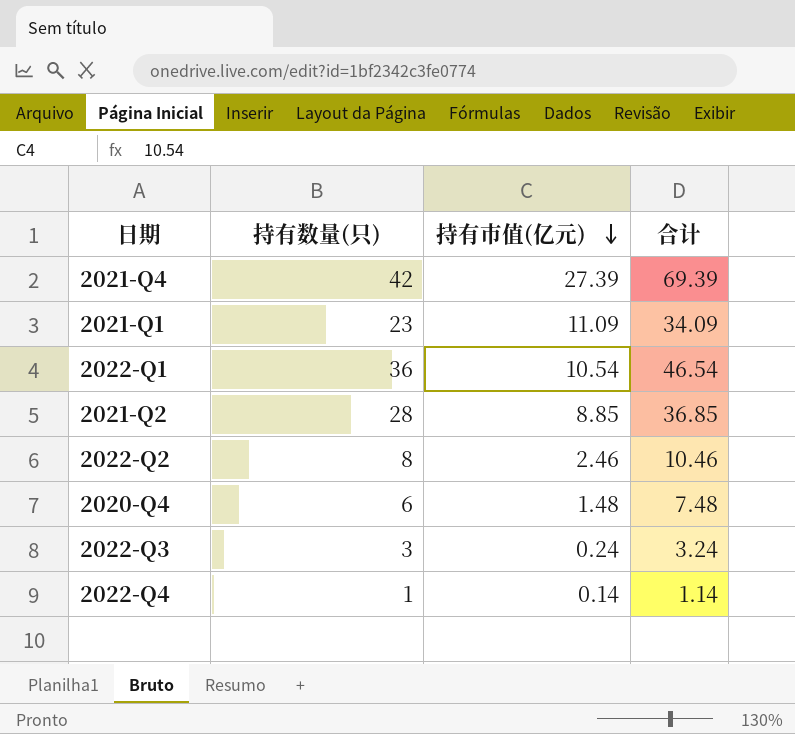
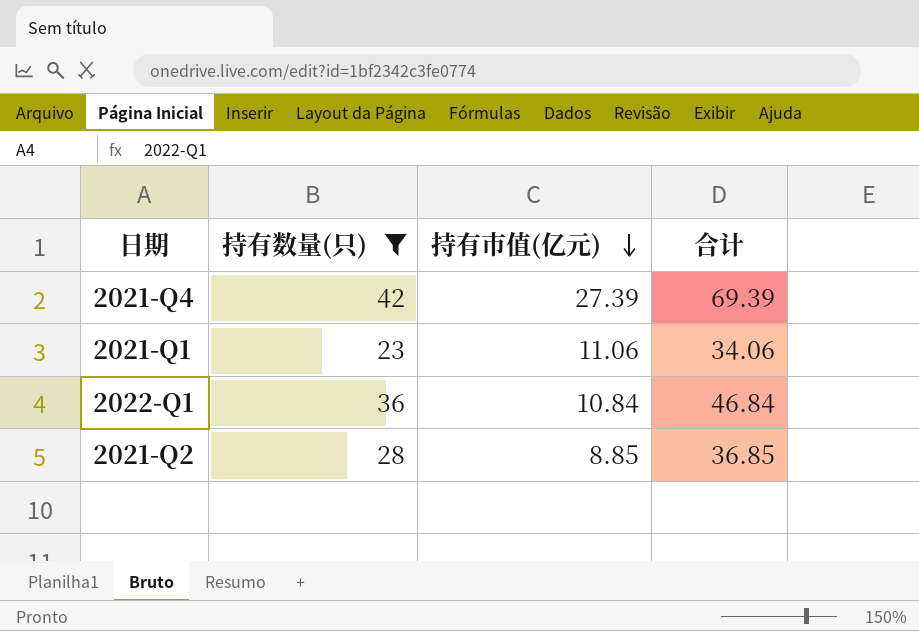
filter: none -> 持有数量(只) >= 23
2021-Q1 | 持有市值(亿元): 11.09 -> 11.06
2021-Q1 | 合计: 34.09 -> 34.06
2022-Q1 | 持有市值(亿元): 10.54 -> 10.84
2022-Q1 | 合计: 46.54 -> 46.84

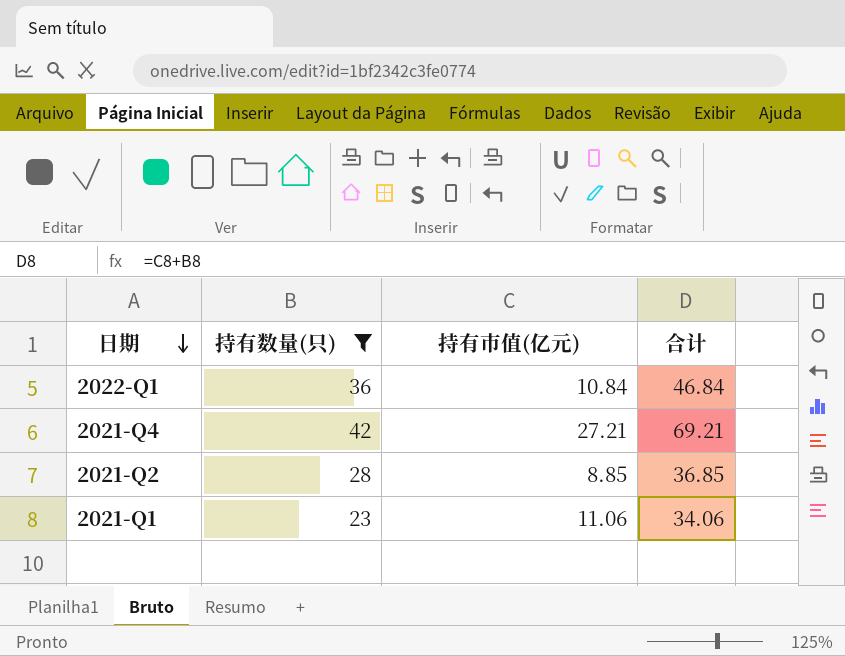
row order: 持有市值(亿元) descending -> 日期 descending
2021-Q4 | 持有市值(亿元): 27.39 -> 27.21
2021-Q4 | 合计: 69.39 -> 69.21

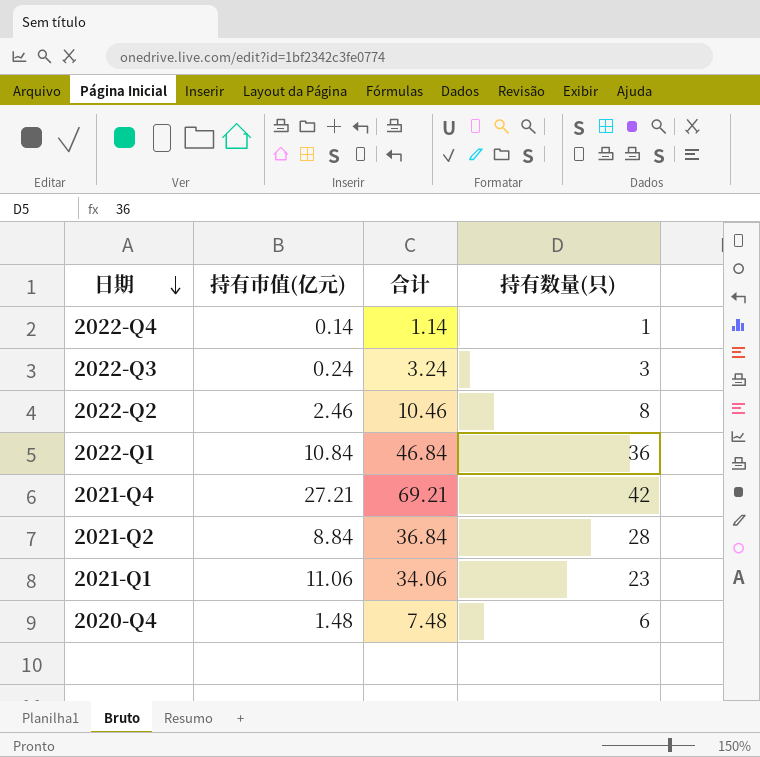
filter: 持有数量(只) >= 23 -> none
column 持有数量(只) | position: 2 -> 4
2021-Q2 | 持有市值(亿元): 8.85 -> 8.84
2021-Q2 | 合计: 36.85 -> 36.84

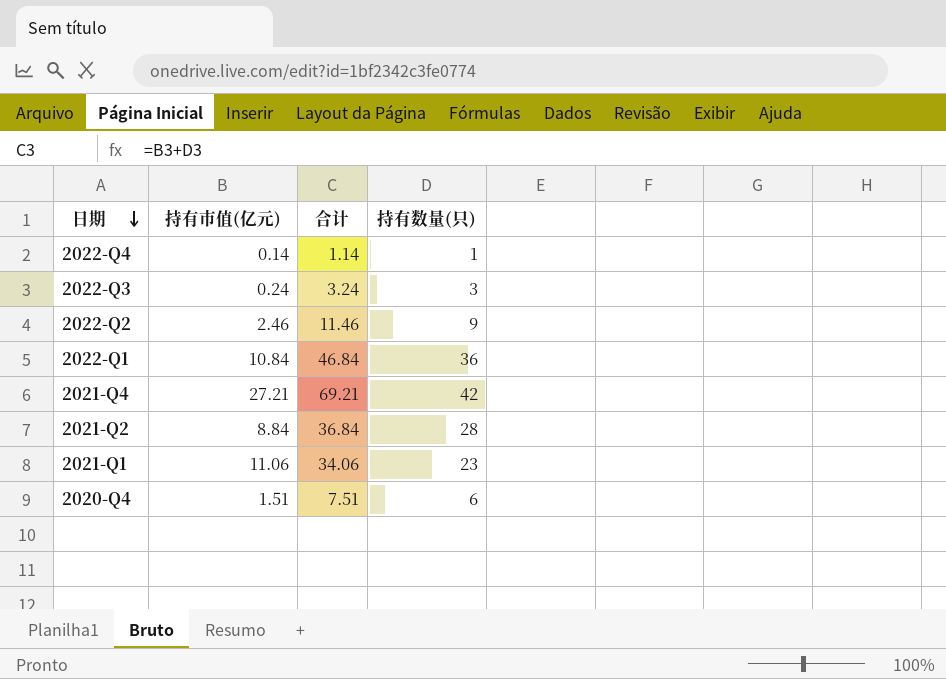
2022-Q2 | 合计: 10.46 -> 11.46
2022-Q2 | 持有数量(只): 8 -> 9
2020-Q4 | 持有市值(亿元): 1.48 -> 1.51
2020-Q4 | 合计: 7.48 -> 7.51

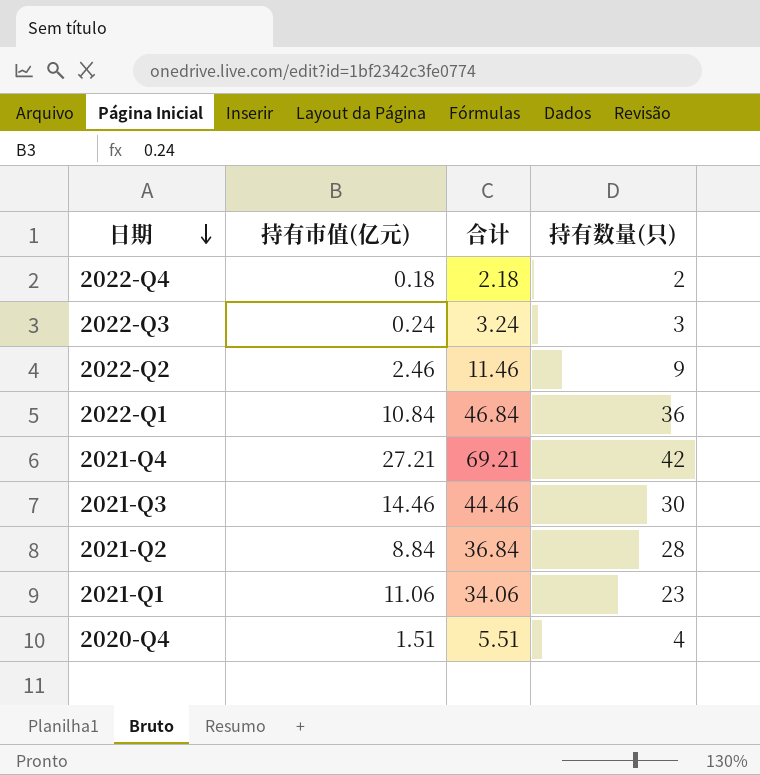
2022-Q4 | 持有市值(亿元): 0.14 -> 0.18
2022-Q4 | 合计: 1.14 -> 2.18
2022-Q4 | 持有数量(只): 1 -> 2
row 2021-Q3: none -> 14.46 | 44.46 | 30
2020-Q4 | 合计: 7.51 -> 5.51
2020-Q4 | 持有数量(只): 6 -> 4

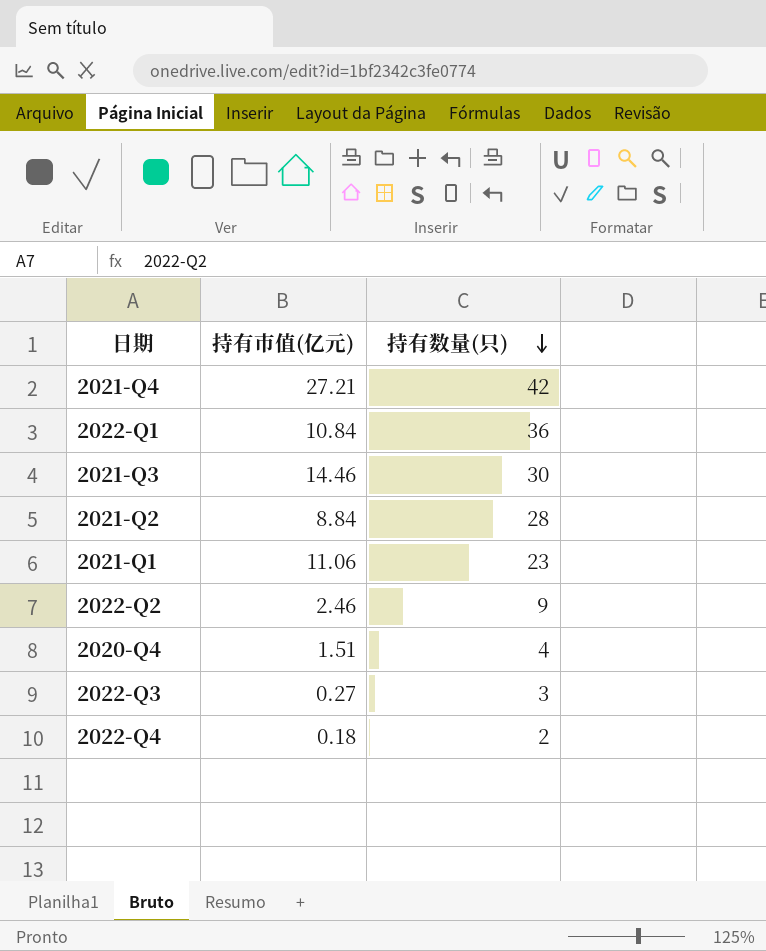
row order: 日期 descending -> 持有数量(只) descending
column 合计 | formula: [持有市值(亿元)] + [持有数量(只)] -> none
2022-Q3 | 持有市值(亿元): 0.24 -> 0.27

